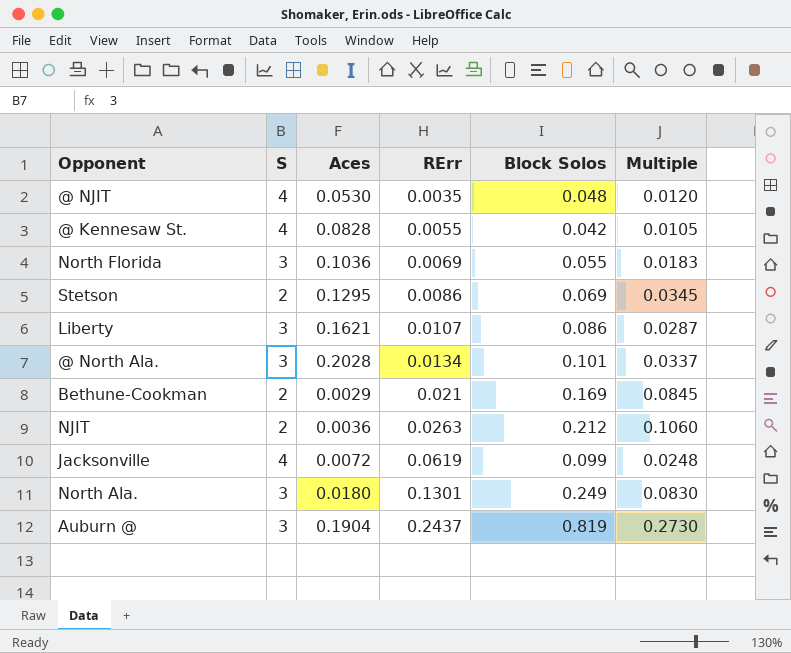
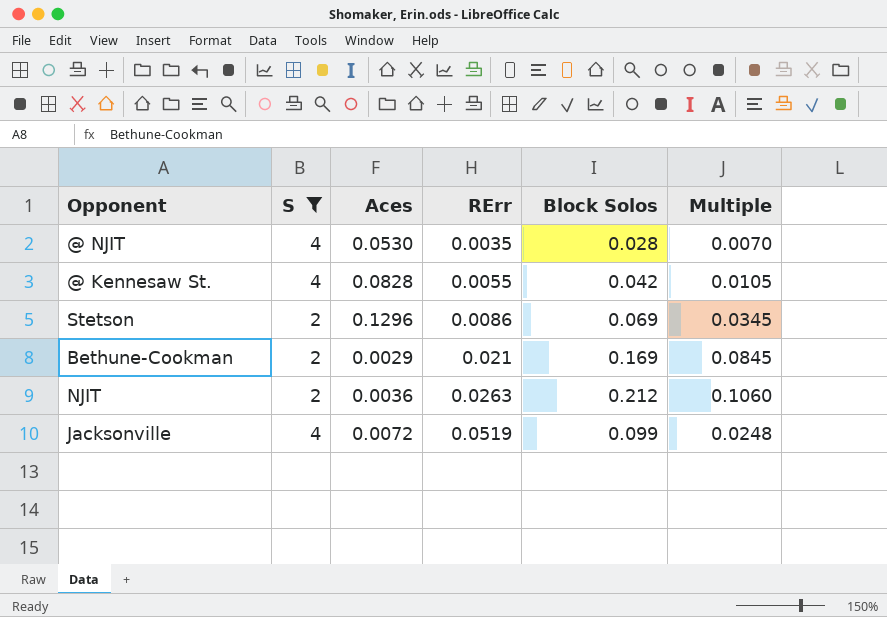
filter: none -> S != 3
@ NJIT | Block Solos: 0.048 -> 0.028
@ NJIT | Multiple: 0.0120 -> 0.0070
Stetson | Aces: 0.1295 -> 0.1296
Jacksonville | RErr: 0.0619 -> 0.0519

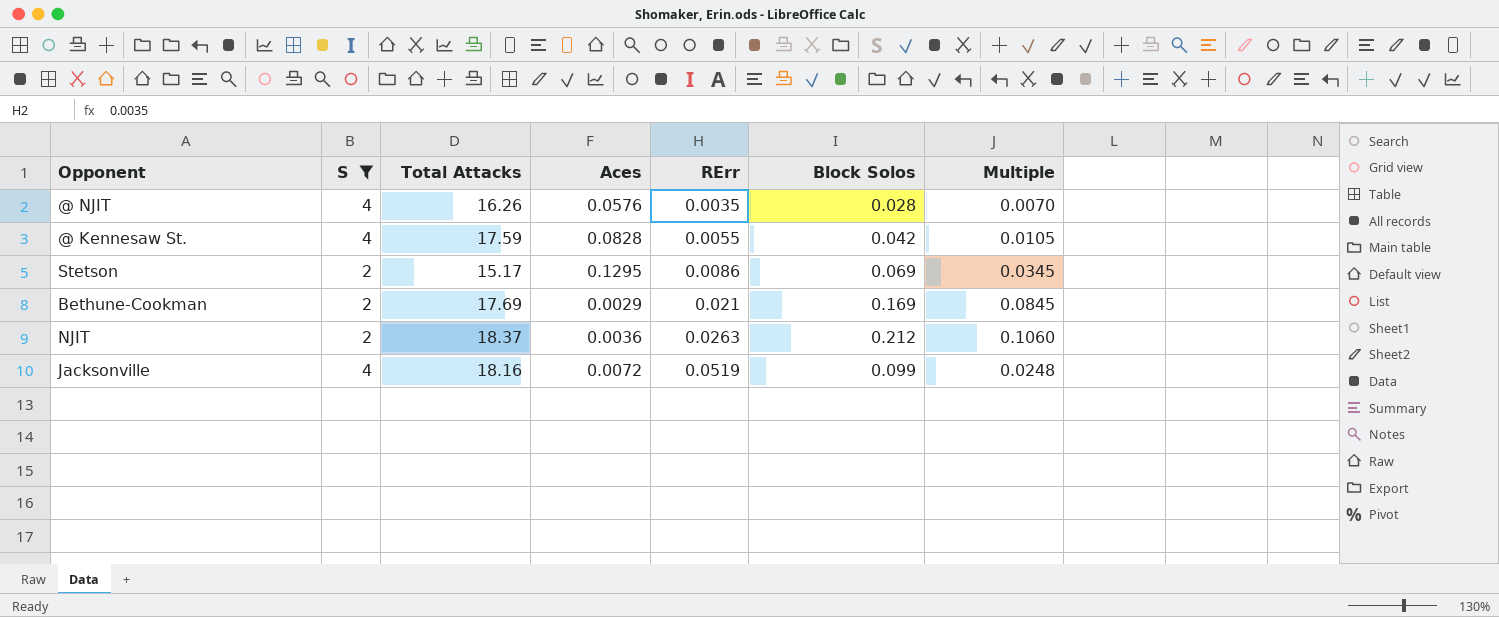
column Total Attacks | position: none -> 3
@ NJIT | Aces: 0.0530 -> 0.0576
Stetson | Aces: 0.1296 -> 0.1295

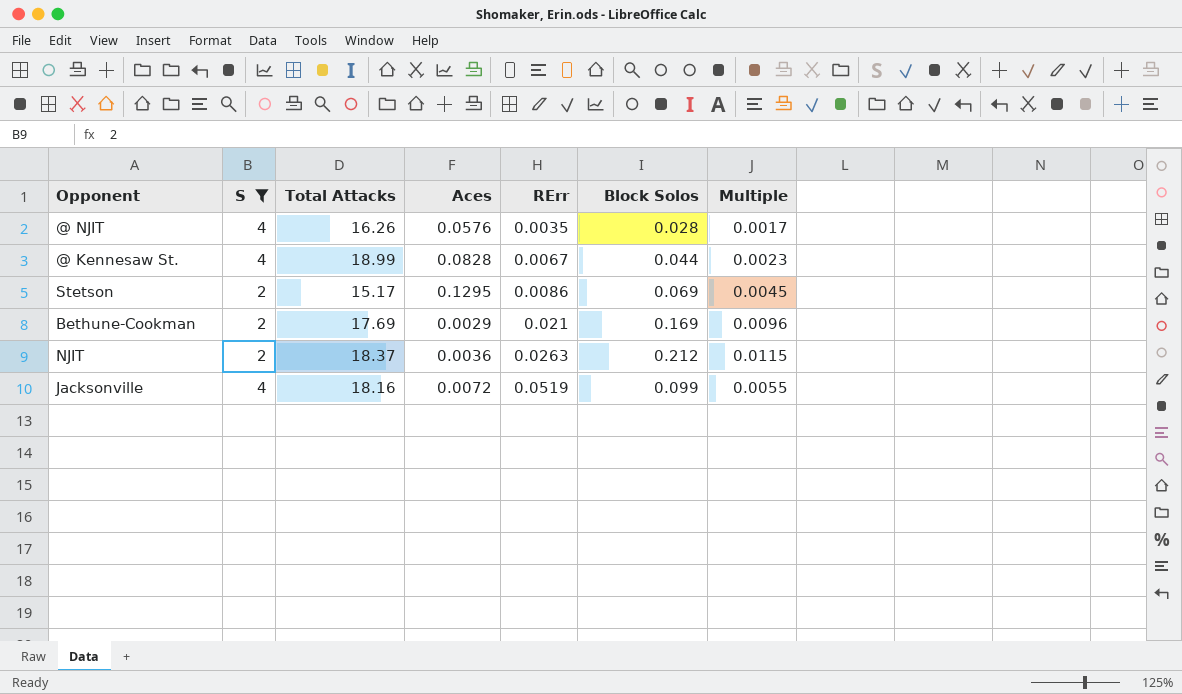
column Multiple | formula: [Block Solos] / [S] -> [Block Solos] / [Total Attacks]
@ Kennesaw St. | Total Attacks: 17.59 -> 18.99
@ Kennesaw St. | RErr: 0.0055 -> 0.0067
@ Kennesaw St. | Block Solos: 0.042 -> 0.044

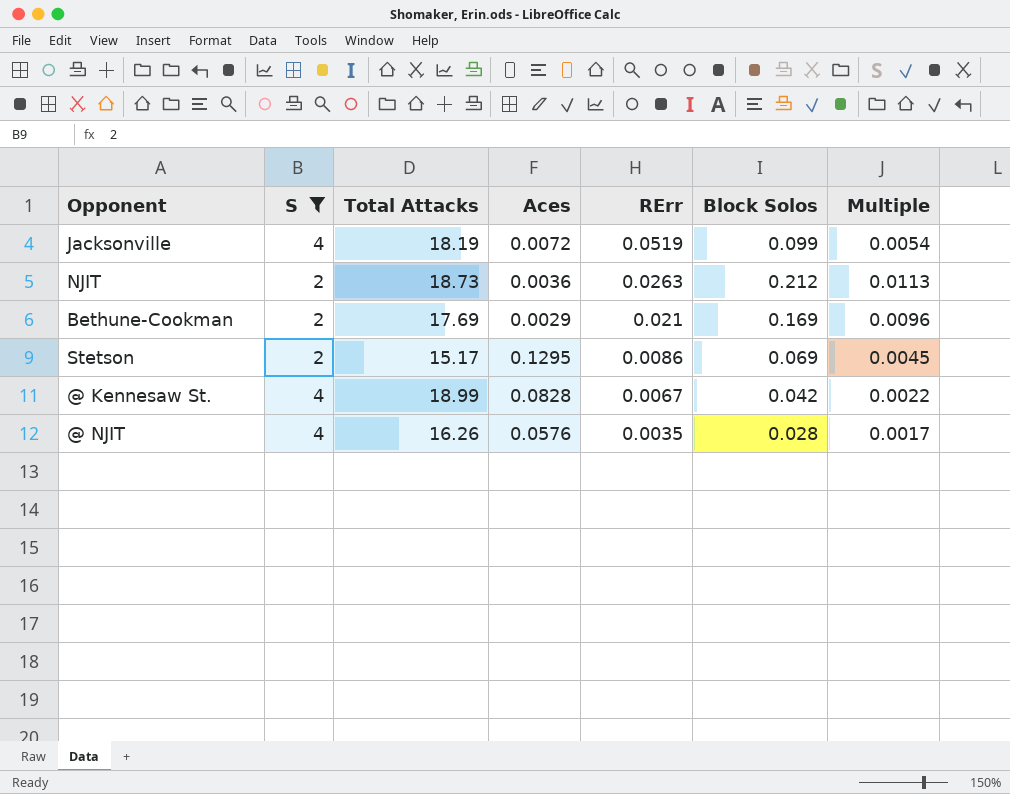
row order: RErr ascending -> RErr descending
Jacksonville | Total Attacks: 18.16 -> 18.19
Jacksonville | Multiple: 0.0055 -> 0.0054
NJIT | Total Attacks: 18.37 -> 18.73
NJIT | Multiple: 0.0115 -> 0.0113
@ Kennesaw St. | Block Solos: 0.044 -> 0.042
@ Kennesaw St. | Multiple: 0.0023 -> 0.0022

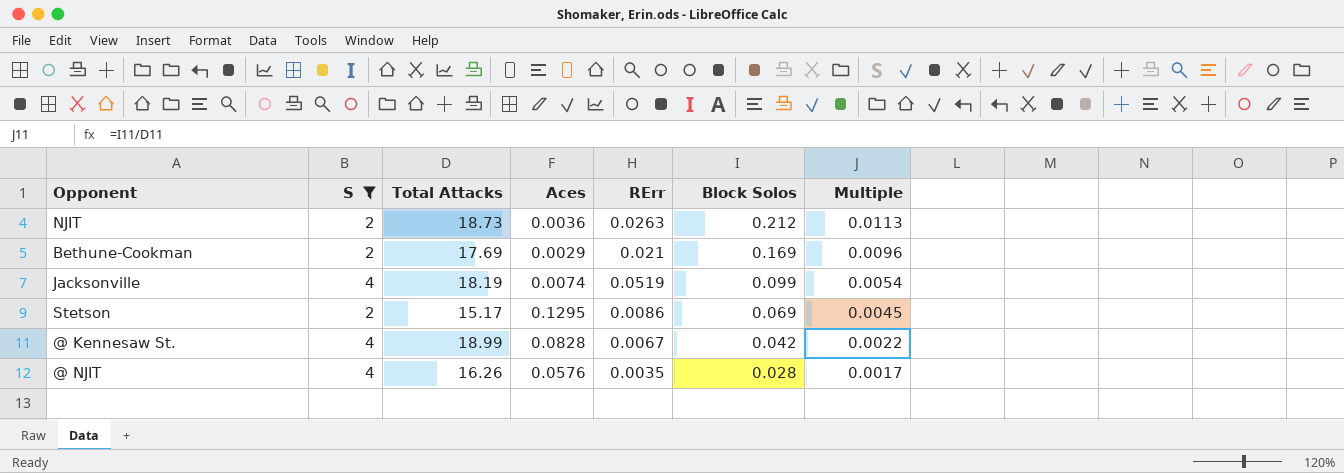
row order: RErr descending -> Block Solos descending
Jacksonville | Aces: 0.0072 -> 0.0074

